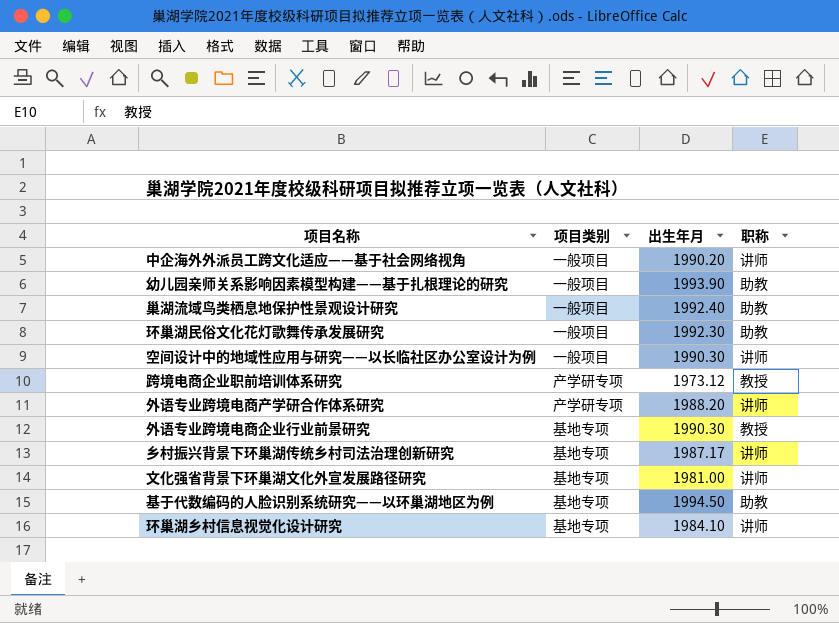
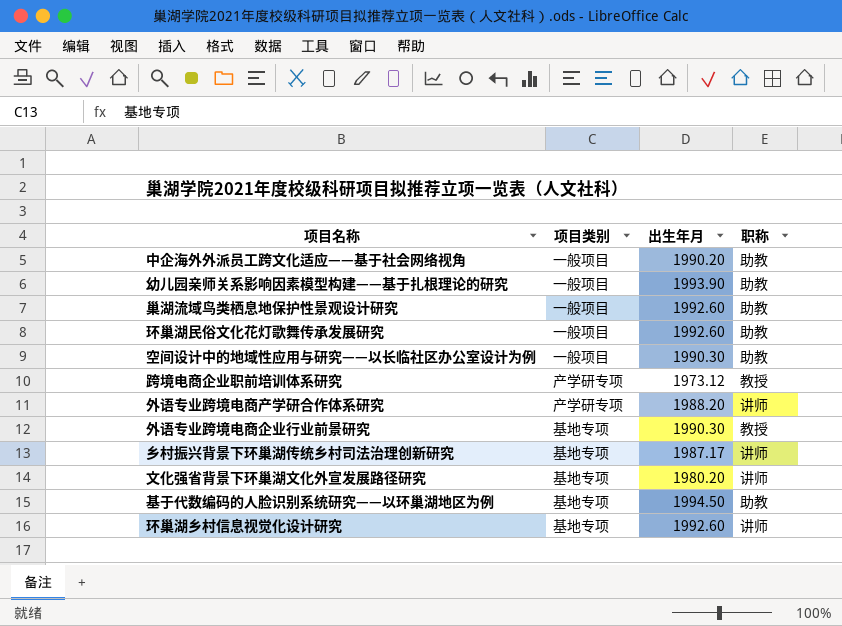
中企海外外派员工跨文化适应——基于社会网络视角 | 职称: 讲师 -> 助教
巢湖流域鸟类栖息地保护性景观设计研究 | 出生年月: 1992.40 -> 1992.60
环巢湖民俗文化花灯歌舞传承发展研究 | 出生年月: 1992.30 -> 1992.60
空间设计中的地域性应用与研究——以长临社区办公室设计为例 | 职称: 讲师 -> 助教
文化强省背景下环巢湖文化外宣发展路径研究 | 出生年月: 1981.00 -> 1980.20
环巢湖乡村信息视觉化设计研究 | 出生年月: 1984.10 -> 1992.60

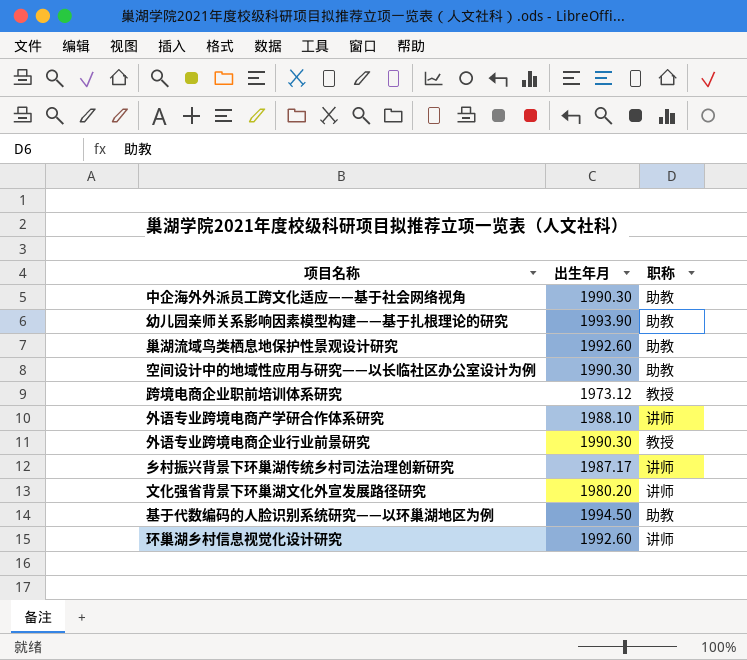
column 项目类别 | position: 2 -> none
row 环巢湖民俗文化花灯歌舞传承发展研究: 一般项目 | 1992.60 | 助教 -> none
中企海外外派员工跨文化适应——基于社会网络视角 | 出生年月: 1990.20 -> 1990.30
外语专业跨境电商产学研合作体系研究 | 出生年月: 1988.20 -> 1988.10

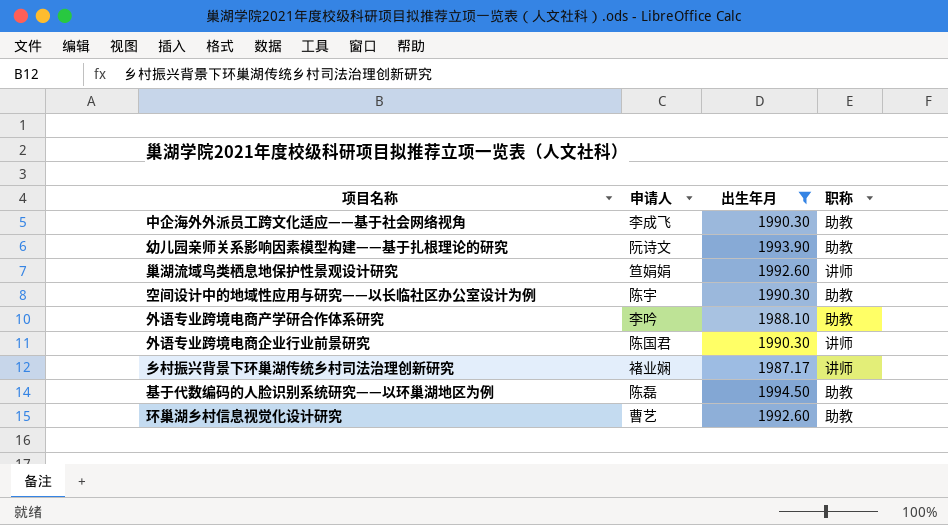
filter: none -> 出生年月 >= 1987.17
column 申请人 | position: none -> 2
巢湖流域鸟类栖息地保护性景观设计研究 | 职称: 助教 -> 讲师
外语专业跨境电商产学研合作体系研究 | 职称: 讲师 -> 助教
外语专业跨境电商企业行业前景研究 | 职称: 教授 -> 讲师
环巢湖乡村信息视觉化设计研究 | 职称: 讲师 -> 助教

